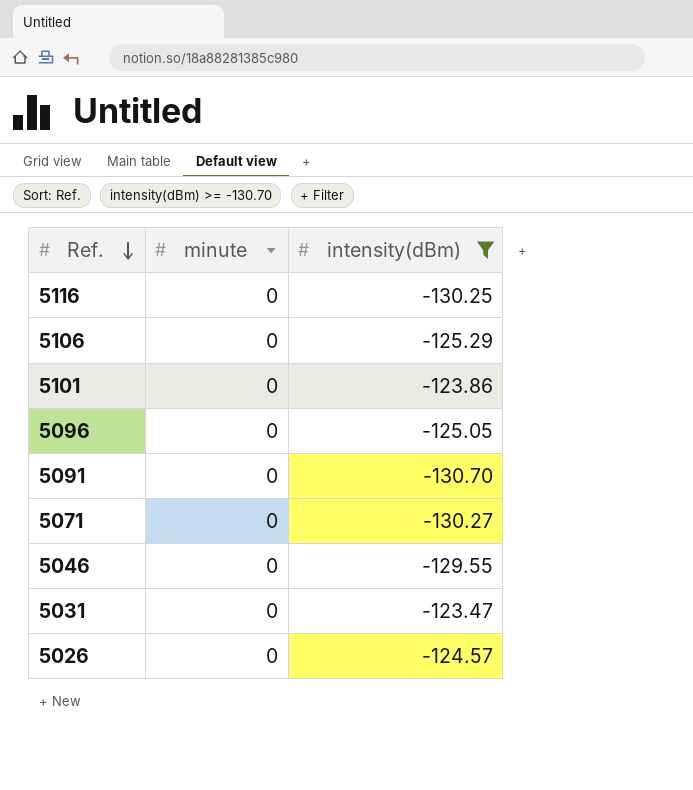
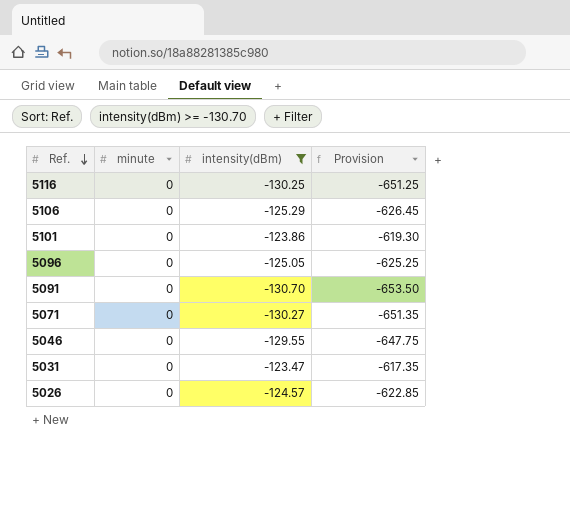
column Provision | formula: none -> [intensity(dBm)] * 5

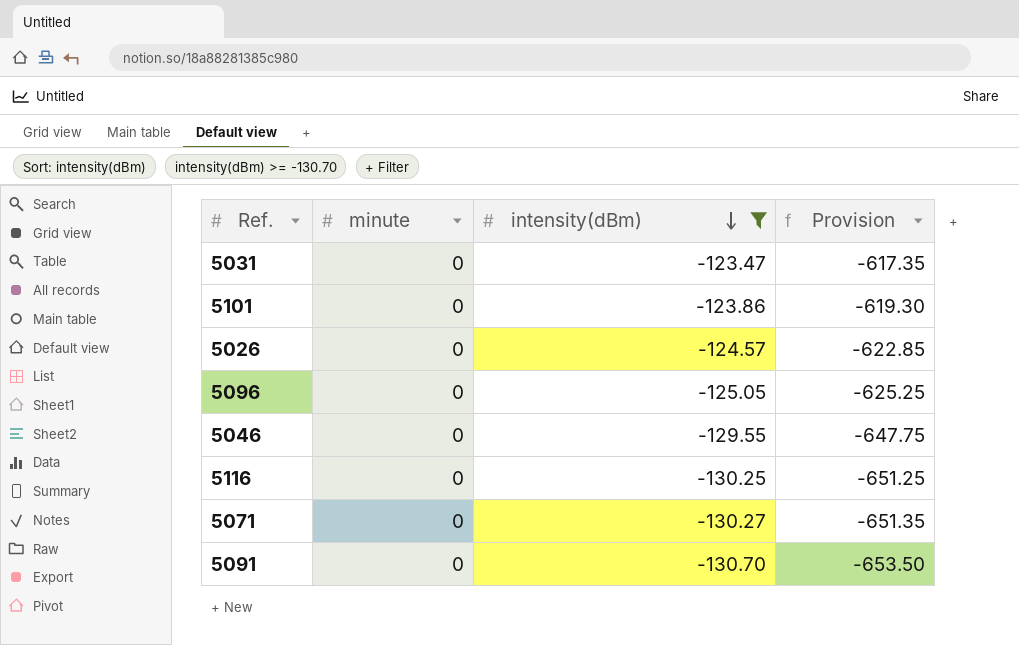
row order: Ref. descending -> intensity(dBm) descending
row 5106: 0 | -125.29 | -626.45 -> none

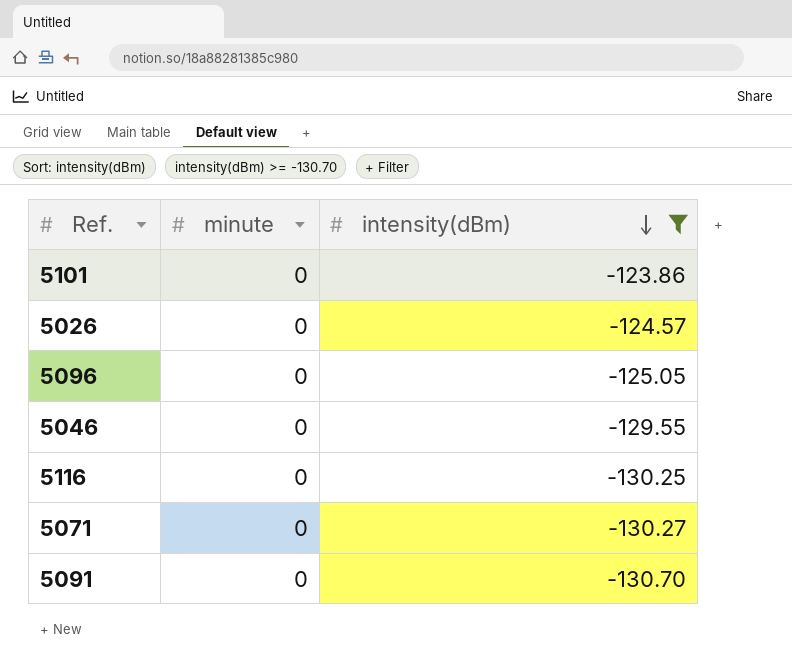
column Provision | formula: [intensity(dBm)] * 5 -> none
row 5031: 0 | -123.47 | -617.35 -> none

